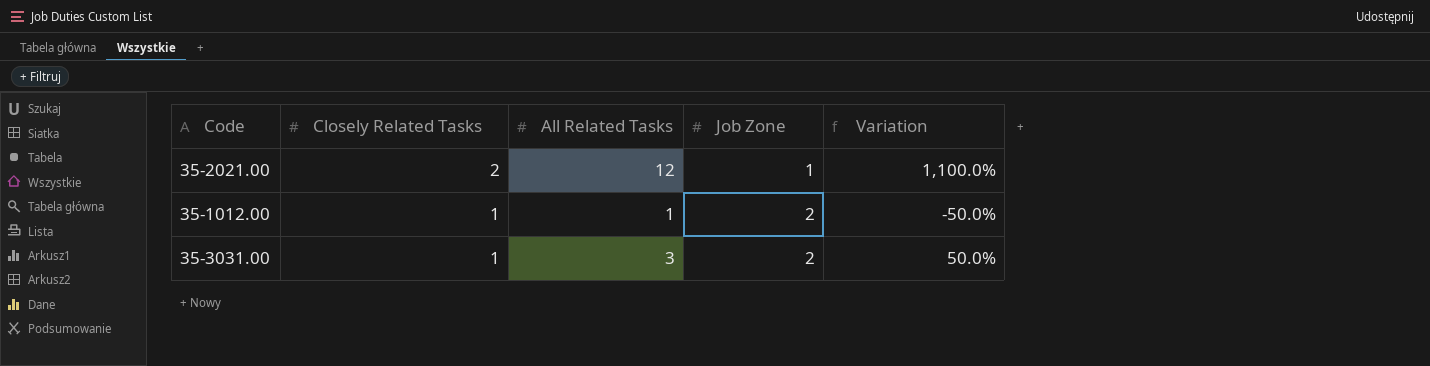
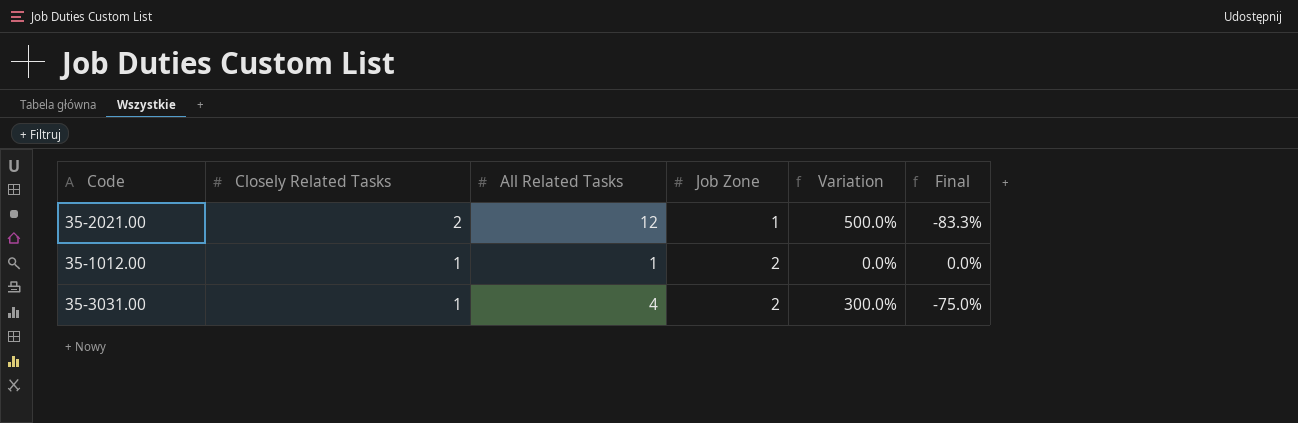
column Variation | formula: ([All Related Tasks] - [Job Zone]) / [Job Zone] -> ([All Related Tasks] - [Closely Related Tasks]) / [Closely Related Tasks]
column Final | formula: none -> ([Closely Related Tasks] - [All Related Tasks]) / [All Related Tasks]
35-3031.00 | All Related Tasks: 3 -> 4

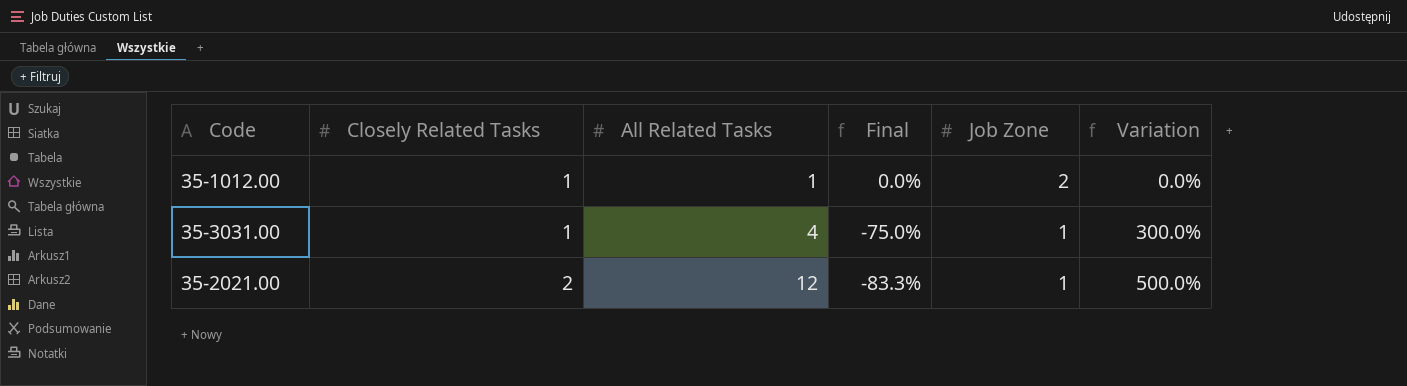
row order: Closely Related Tasks descending -> Closely Related Tasks ascending
column Final | position: 6 -> 4
35-3031.00 | Job Zone: 2 -> 1

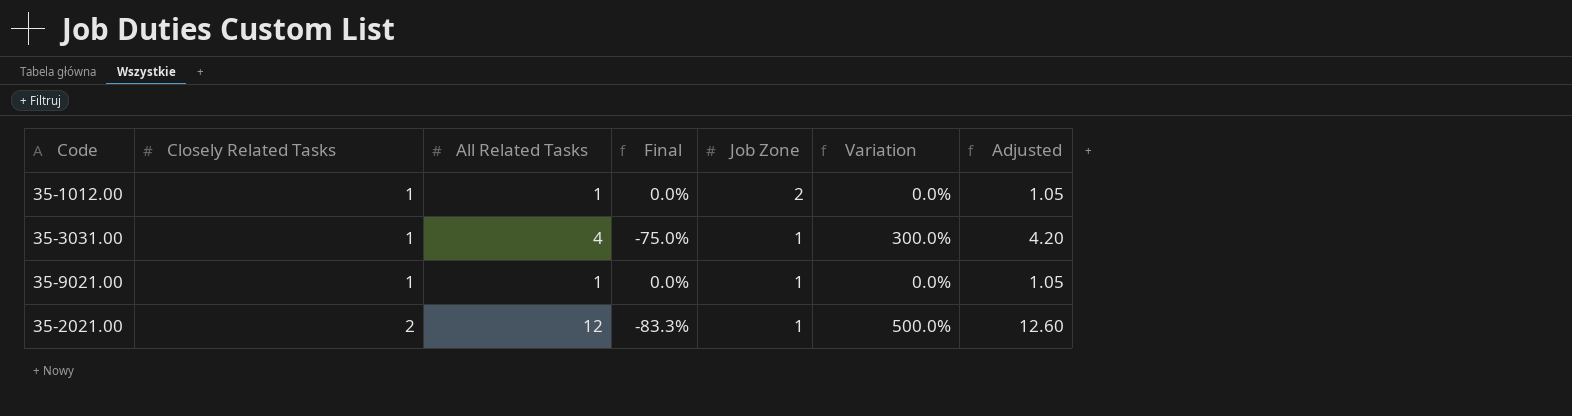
column Adjusted | formula: none -> [All Related Tasks] * 1.05
row 35-9021.00: none -> 1 | 1 | 0.0% | 1 | 0.0% | 1.05

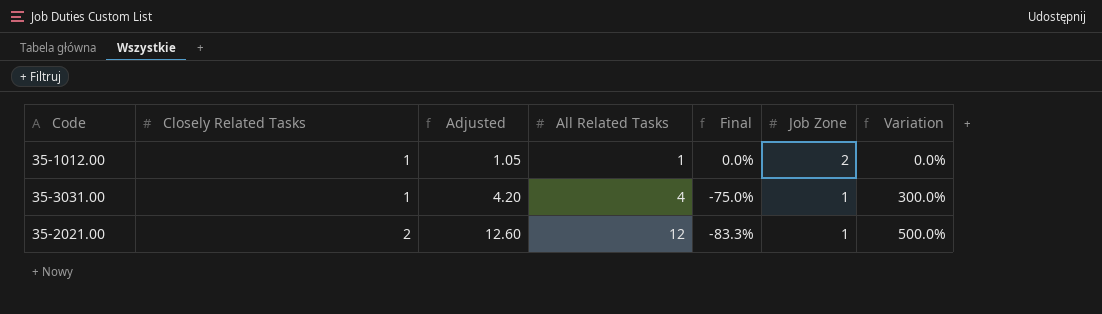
column Adjusted | position: 7 -> 3
row 35-9021.00: 1 | 1 | 0.0% | 1 | 0.0% | 1.05 -> none

